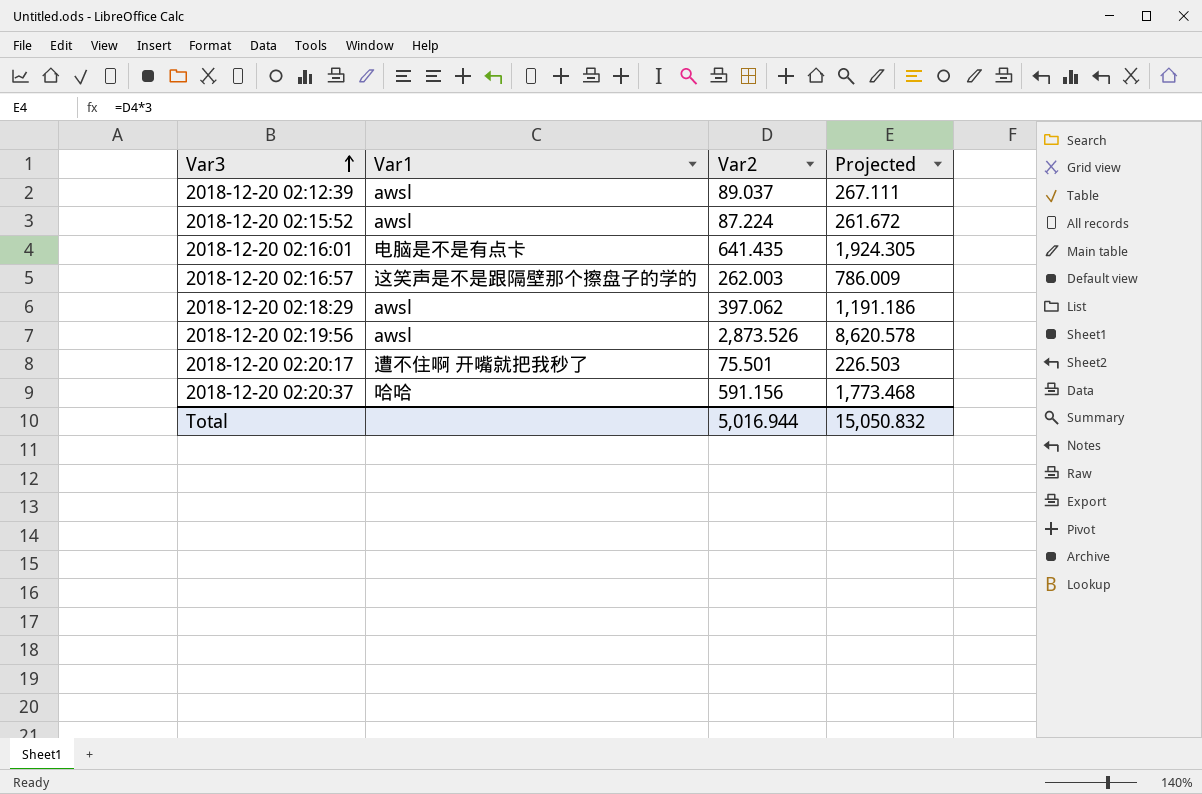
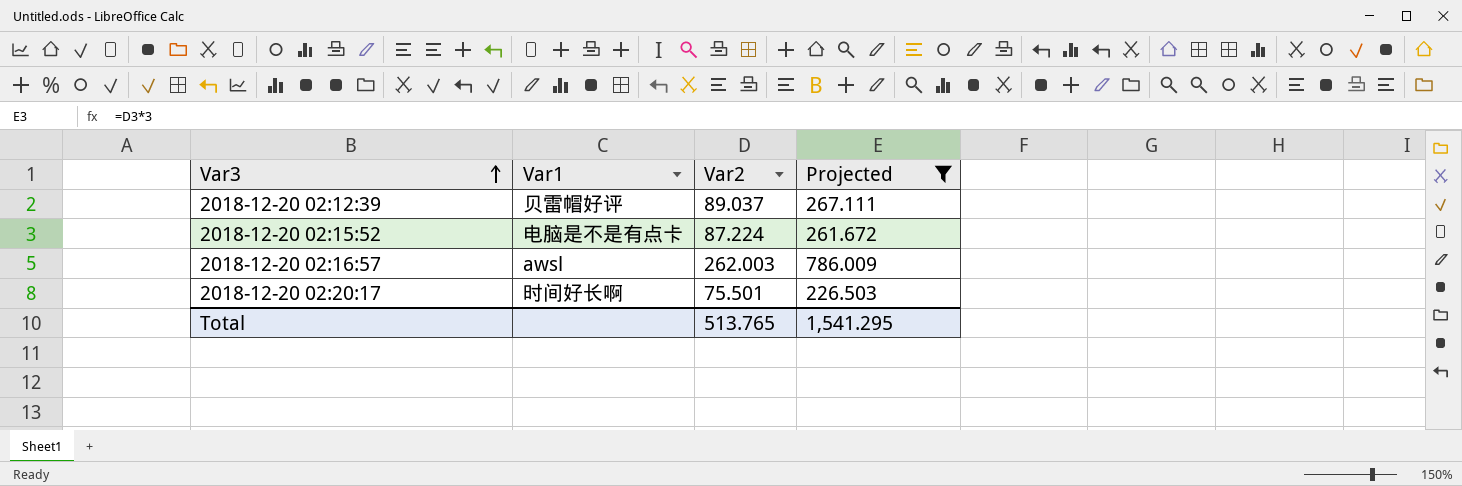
filter: none -> Projected <= 786.009
2018-12-20 02:12:39 | Var1: awsl -> 贝雷帽好评
2018-12-20 02:15:52 | Var1: awsl -> 电脑是不是有点卡
2018-12-20 02:16:57 | Var1: 这笑声是不是跟隔壁那个擦盘子的学的 -> awsl
2018-12-20 02:20:17 | Var1: 遭不住啊 开嘴就把我秒了 -> 时间好长啊
Total | Var2: 5,016.944 -> 513.765
Total | Projected: 15,050.832 -> 1,541.295

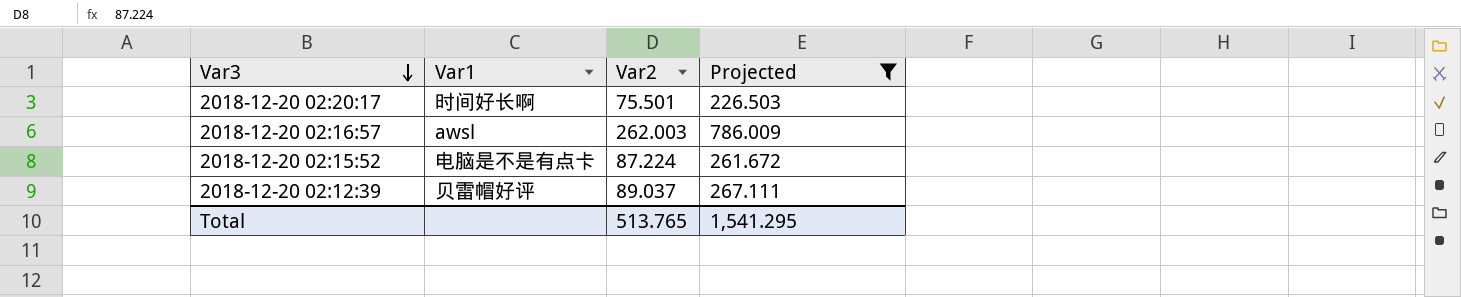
row order: Var3 ascending -> Var3 descending

